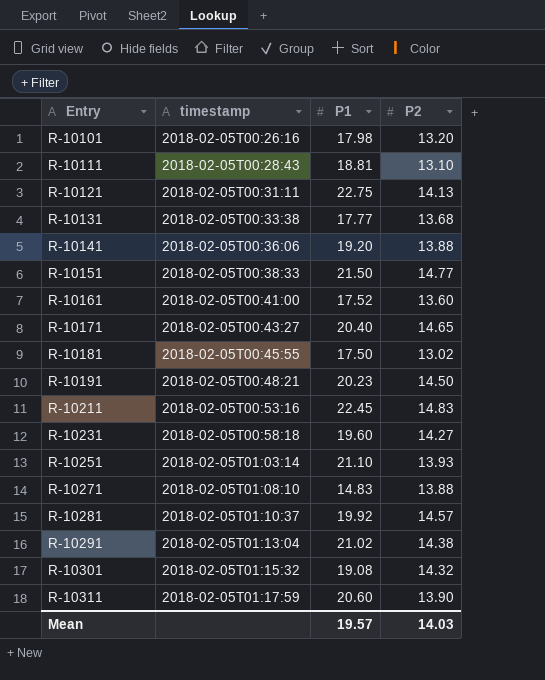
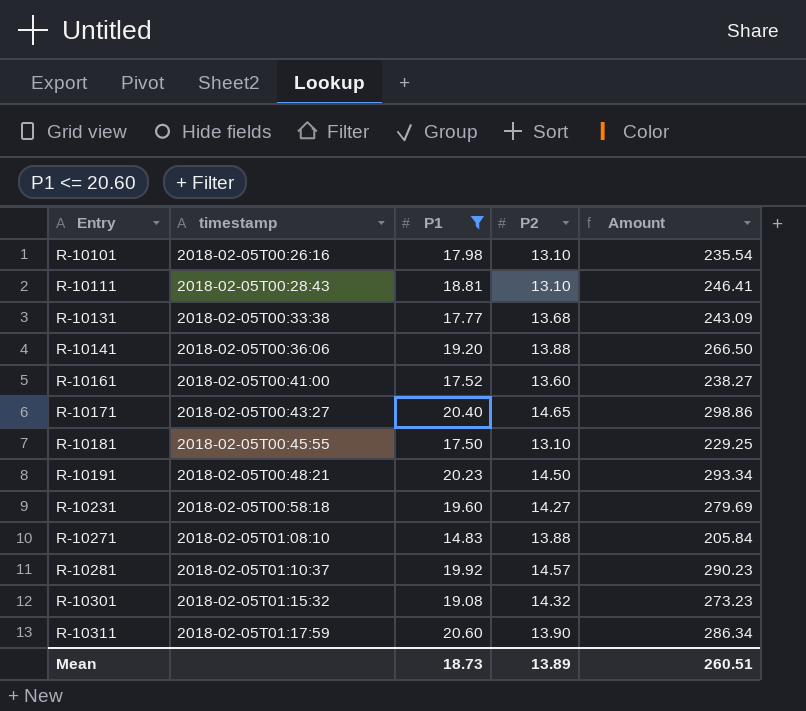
filter: none -> P1 <= 20.60
column Amount | formula: none -> [P1] * [P2]
R-10101 | P2: 13.20 -> 13.10
R-10181 | P2: 13.02 -> 13.10
Mean | P1: 19.57 -> 18.73
Mean | P2: 14.03 -> 13.89

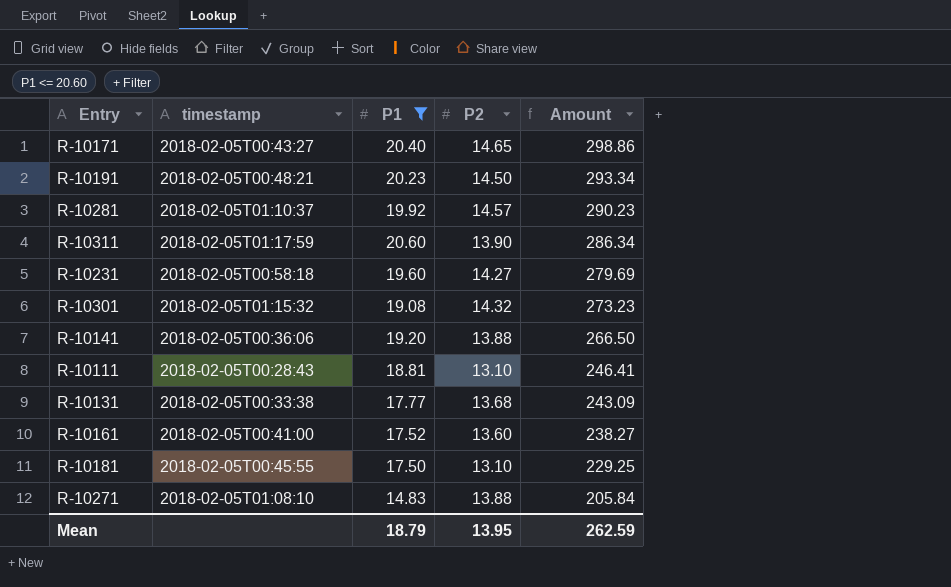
row order: Entry ascending -> Amount descending
row R-10101: 2018-02-05T00:26:16 | 17.98 | 13.10 | 235.54 -> none
Mean | P1: 18.73 -> 18.79
Mean | P2: 13.89 -> 13.95
Mean | Amount: 260.51 -> 262.59

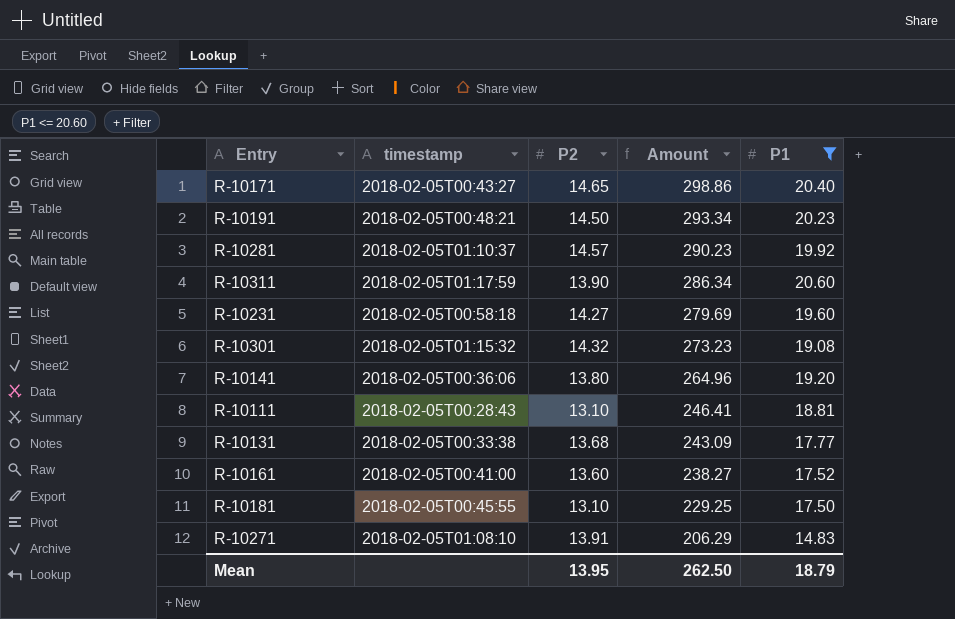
column P1 | position: 3 -> 5
R-10141 | P2: 13.88 -> 13.80
R-10141 | Amount: 266.50 -> 264.96
R-10271 | P2: 13.88 -> 13.91
R-10271 | Amount: 205.84 -> 206.29
Mean | Amount: 262.59 -> 262.50

